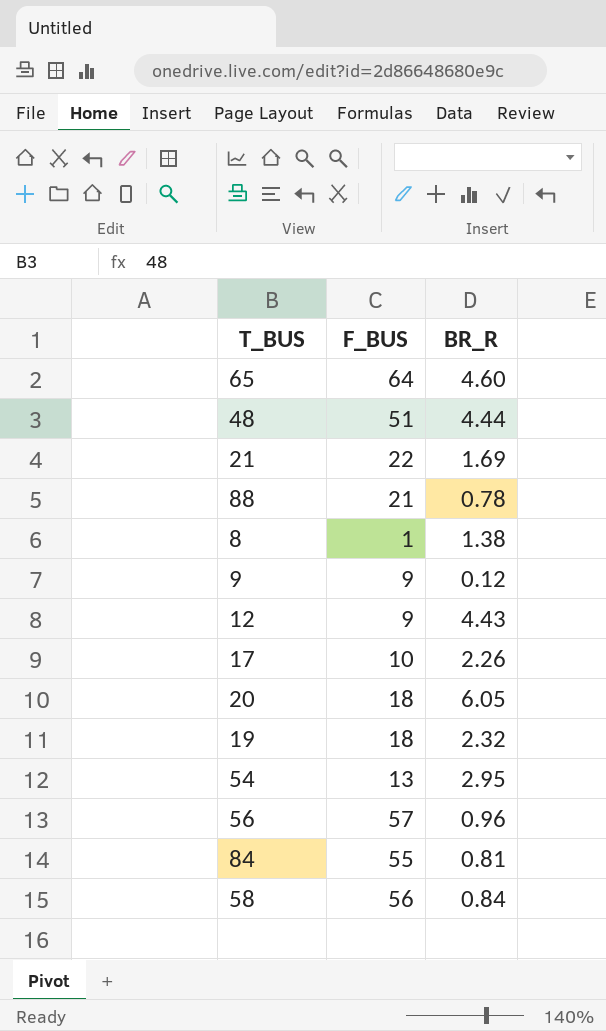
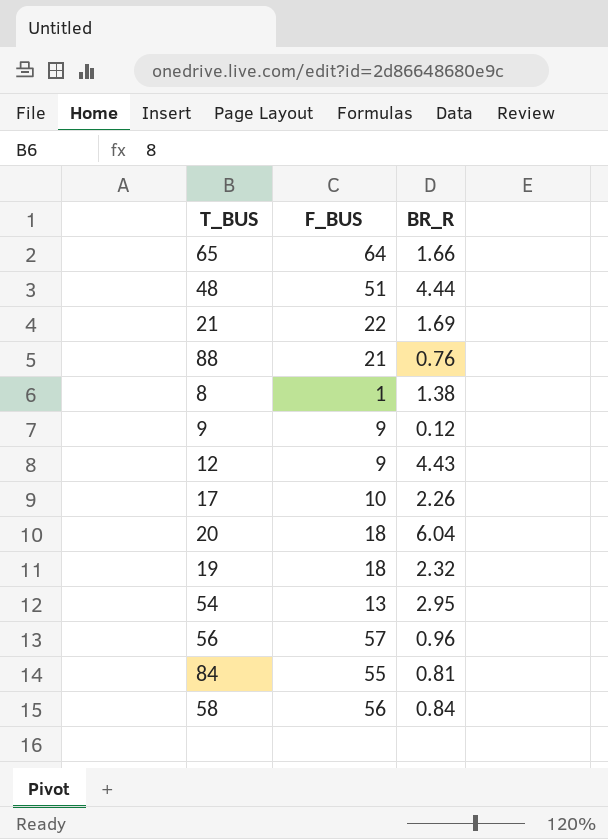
65 | BR_R: 4.60 -> 1.66
88 | BR_R: 0.78 -> 0.76
20 | BR_R: 6.05 -> 6.04

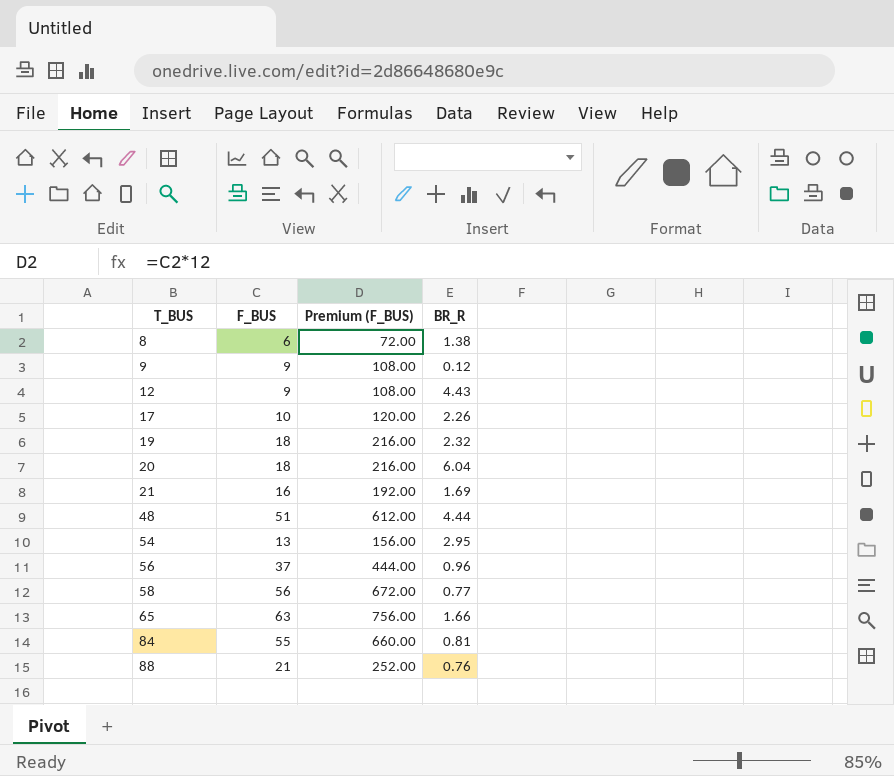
row order: none -> T_BUS ascending
column Premium (F_BUS) | formula: none -> [F_BUS] * 12
8 | F_BUS: 1 -> 6
21 | F_BUS: 22 -> 16
56 | F_BUS: 57 -> 37
58 | BR_R: 0.84 -> 0.77
65 | F_BUS: 64 -> 63

